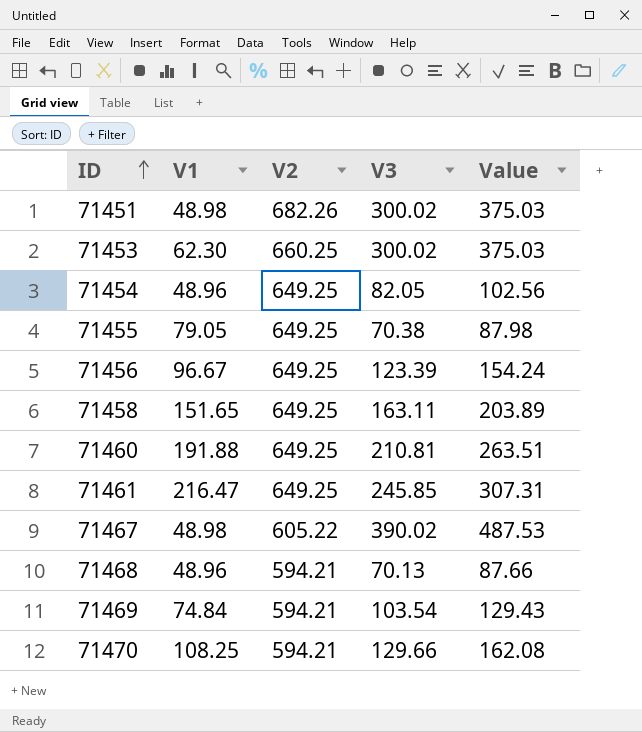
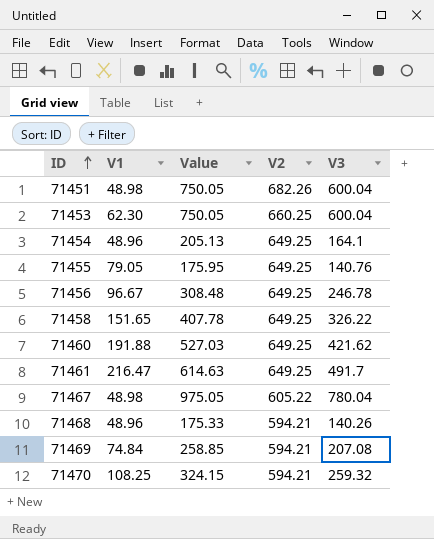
column Value | position: 5 -> 3
71451 | Value: 375.03 -> 750.05
71451 | V3: 300.02 -> 600.04
71453 | Value: 375.03 -> 750.05
71453 | V3: 300.02 -> 600.04
71454 | Value: 102.56 -> 205.13
71454 | V3: 82.05 -> 164.1
71455 | Value: 87.98 -> 175.95
71455 | V3: 70.38 -> 140.76
71456 | Value: 154.24 -> 308.48
71456 | V3: 123.39 -> 246.78
71458 | Value: 203.89 -> 407.78
71458 | V3: 163.11 -> 326.22
71460 | Value: 263.51 -> 527.03
71460 | V3: 210.81 -> 421.62
71461 | Value: 307.31 -> 614.63
71461 | V3: 245.85 -> 491.7
71467 | Value: 487.53 -> 975.05
71467 | V3: 390.02 -> 780.04
71468 | Value: 87.66 -> 175.33
71468 | V3: 70.13 -> 140.26
71469 | Value: 129.43 -> 258.85
71469 | V3: 103.54 -> 207.08
71470 | Value: 162.08 -> 324.15
71470 | V3: 129.66 -> 259.32

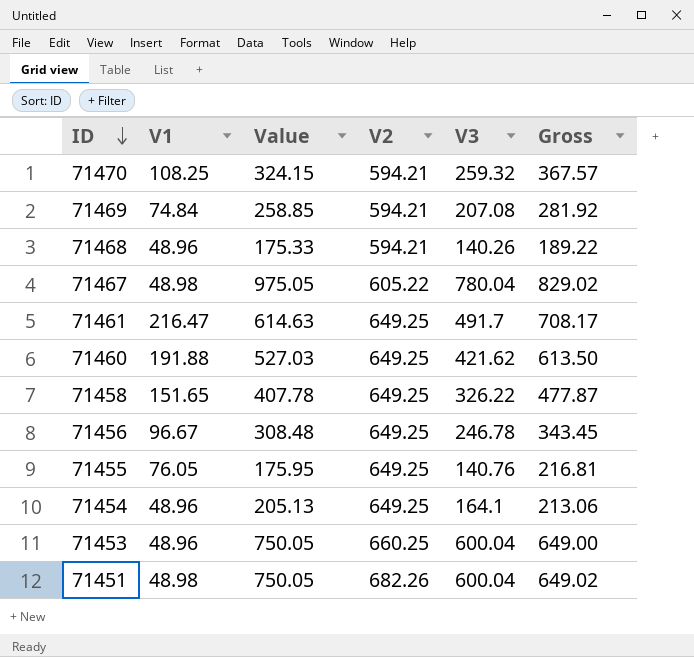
row order: ID ascending -> ID descending
column Gross | formula: none -> [V1] + [V3]
71455 | V1: 79.05 -> 76.05
71453 | V1: 62.30 -> 48.96

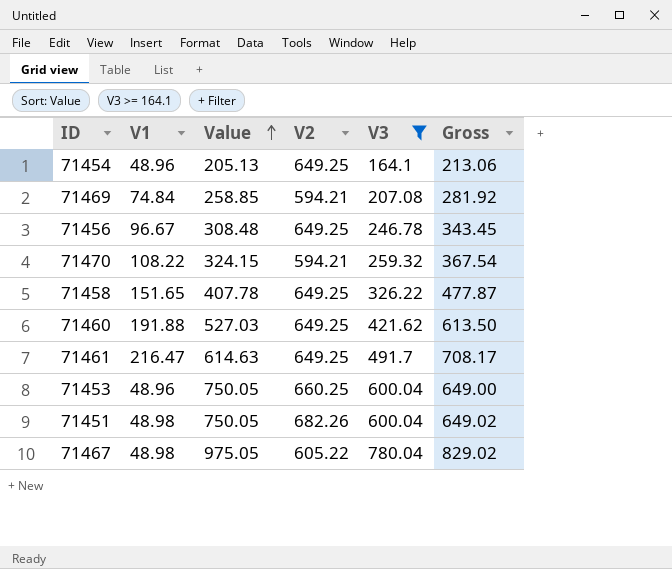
filter: none -> V3 >= 164.1
row order: ID descending -> Value ascending
71470 | V1: 108.25 -> 108.22
71470 | Gross: 367.57 -> 367.54

